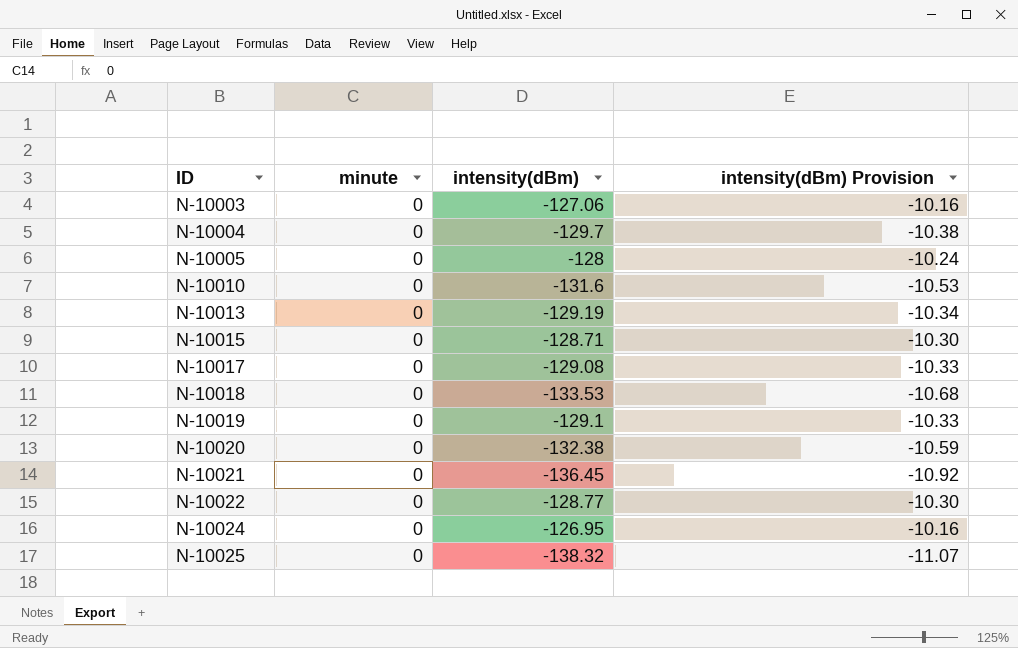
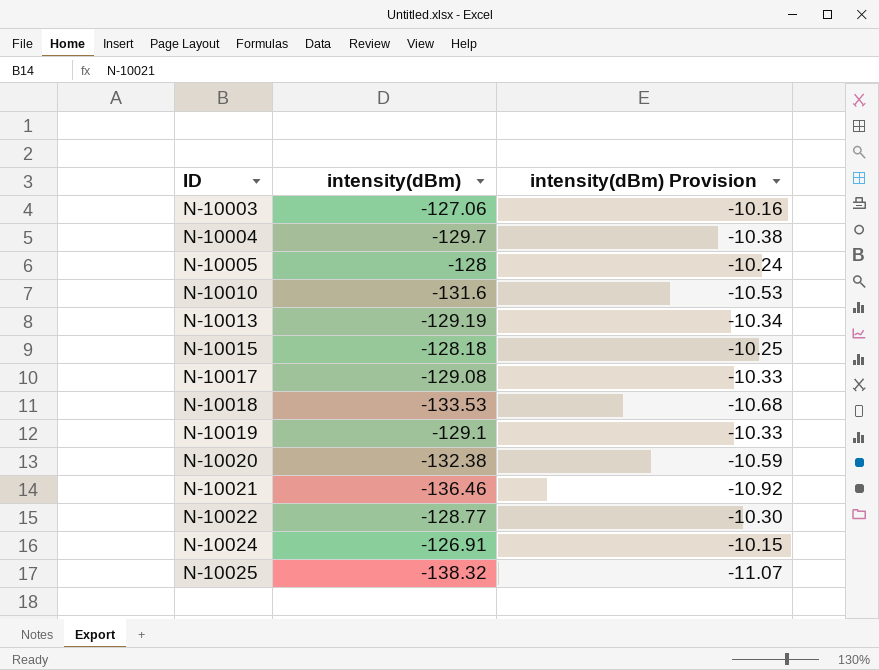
column minute | position: 2 -> none
N-10015 | intensity(dBm): -128.71 -> -128.18
N-10015 | intensity(dBm) Provision: -10.30 -> -10.25
N-10021 | intensity(dBm): -136.45 -> -136.46
N-10024 | intensity(dBm): -126.95 -> -126.91
N-10024 | intensity(dBm) Provision: -10.16 -> -10.15

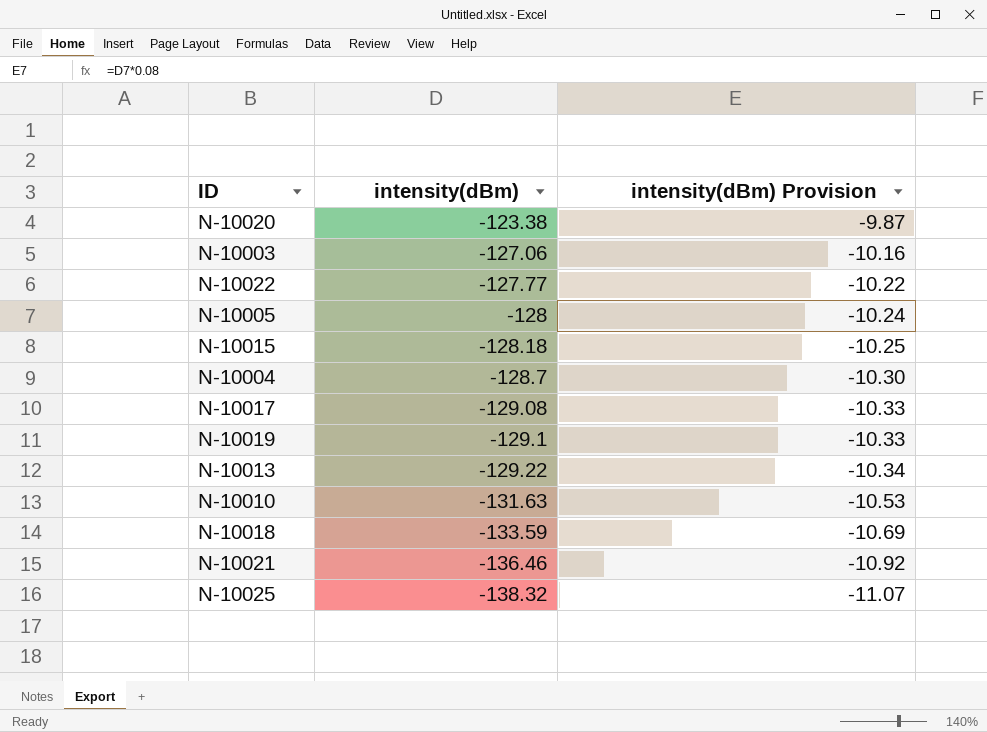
row order: ID ascending -> intensity(dBm) descending
row N-10024: -126.91 | -10.15 -> none
N-10020 | intensity(dBm): -132.38 -> -123.38
N-10020 | intensity(dBm) Provision: -10.59 -> -9.87
N-10022 | intensity(dBm): -128.77 -> -127.77
N-10022 | intensity(dBm) Provision: -10.30 -> -10.22
N-10004 | intensity(dBm): -129.7 -> -128.7
N-10004 | intensity(dBm) Provision: -10.38 -> -10.30
N-10013 | intensity(dBm): -129.19 -> -129.22
N-10010 | intensity(dBm): -131.6 -> -131.63
N-10018 | intensity(dBm): -133.53 -> -133.59
N-10018 | intensity(dBm) Provision: -10.68 -> -10.69

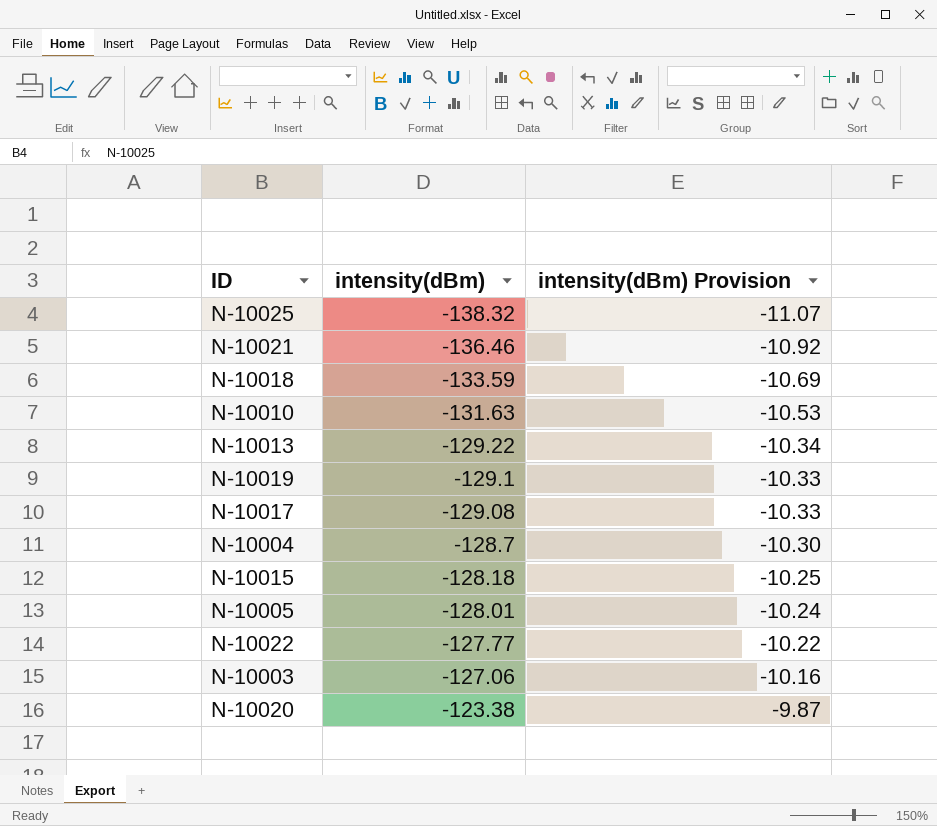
row order: intensity(dBm) descending -> intensity(dBm) ascending
N-10005 | intensity(dBm): -128 -> -128.01

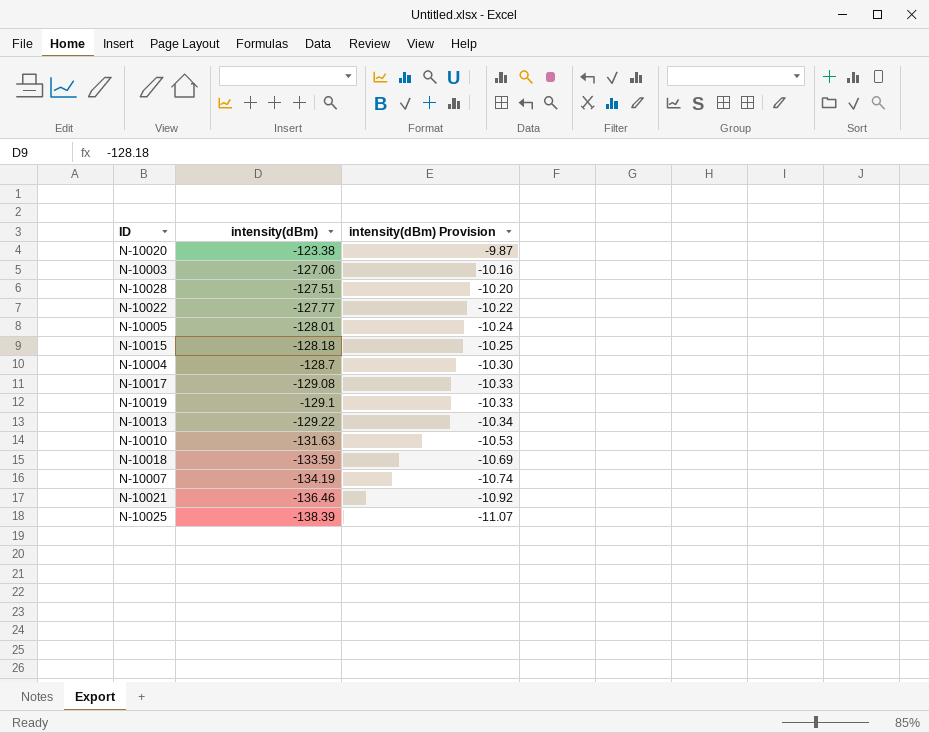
row order: intensity(dBm) ascending -> intensity(dBm) descending
row N-10028: none -> -127.51 | -10.20
row N-10007: none -> -134.19 | -10.74
N-10025 | intensity(dBm): -138.32 -> -138.39

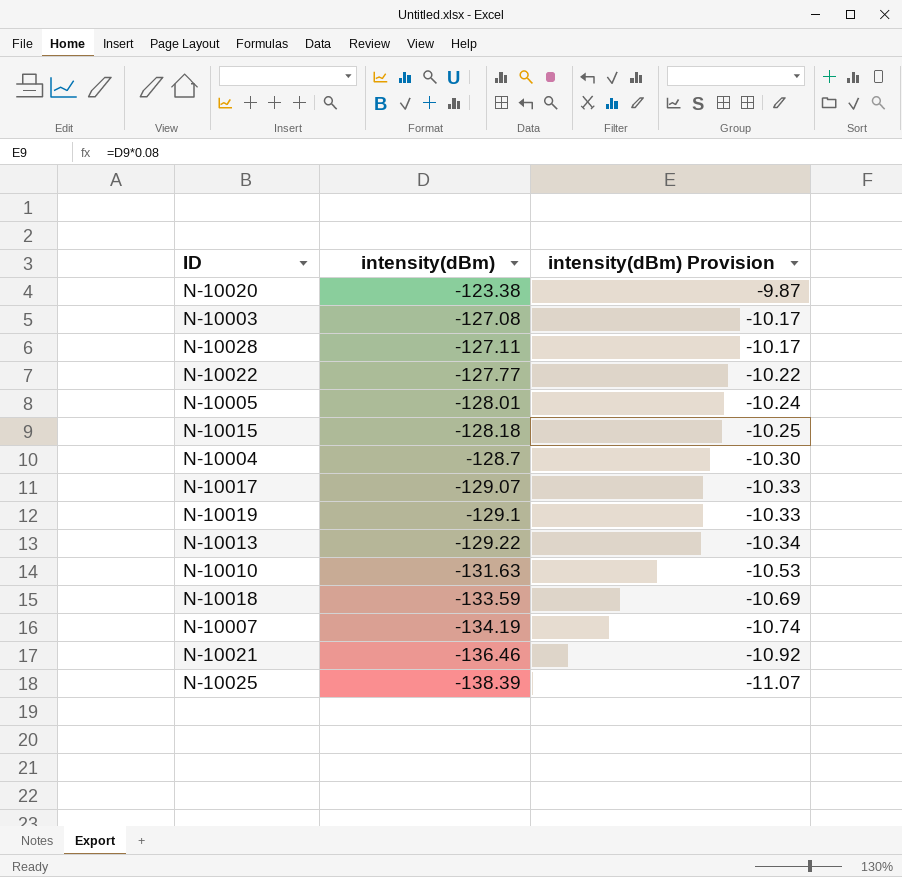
N-10003 | intensity(dBm): -127.06 -> -127.08
N-10003 | intensity(dBm) Provision: -10.16 -> -10.17
N-10028 | intensity(dBm): -127.51 -> -127.11
N-10028 | intensity(dBm) Provision: -10.20 -> -10.17
N-10017 | intensity(dBm): -129.08 -> -129.07

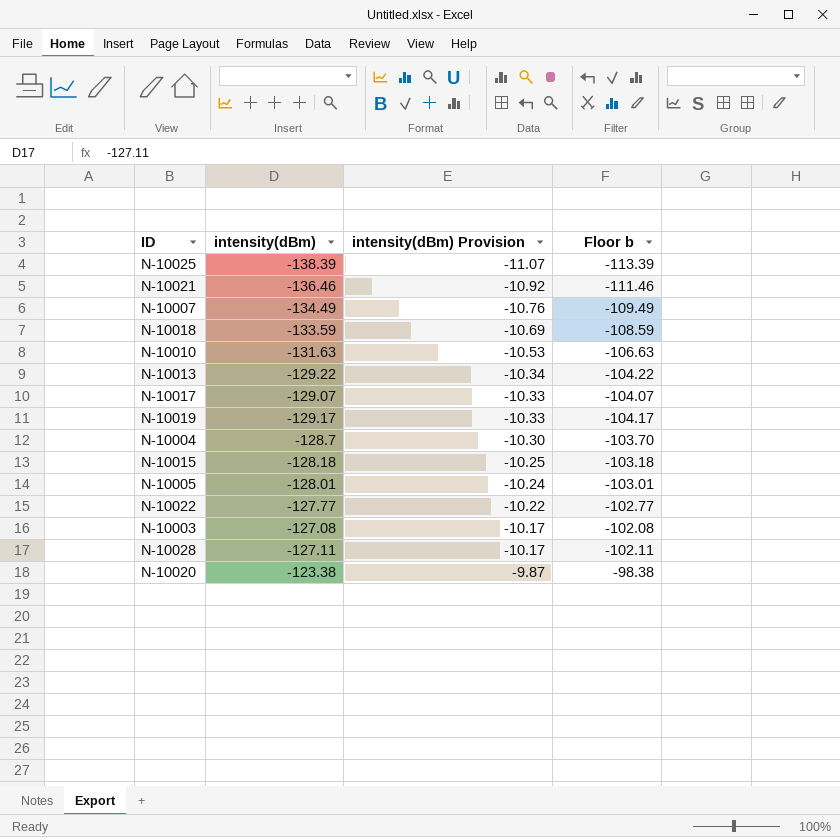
row order: intensity(dBm) descending -> intensity(dBm) Provision ascending
column Floor b | formula: none -> [intensity(dBm)] + 25
N-10007 | intensity(dBm): -134.19 -> -134.49
N-10007 | intensity(dBm) Provision: -10.74 -> -10.76
N-10019 | intensity(dBm): -129.1 -> -129.17

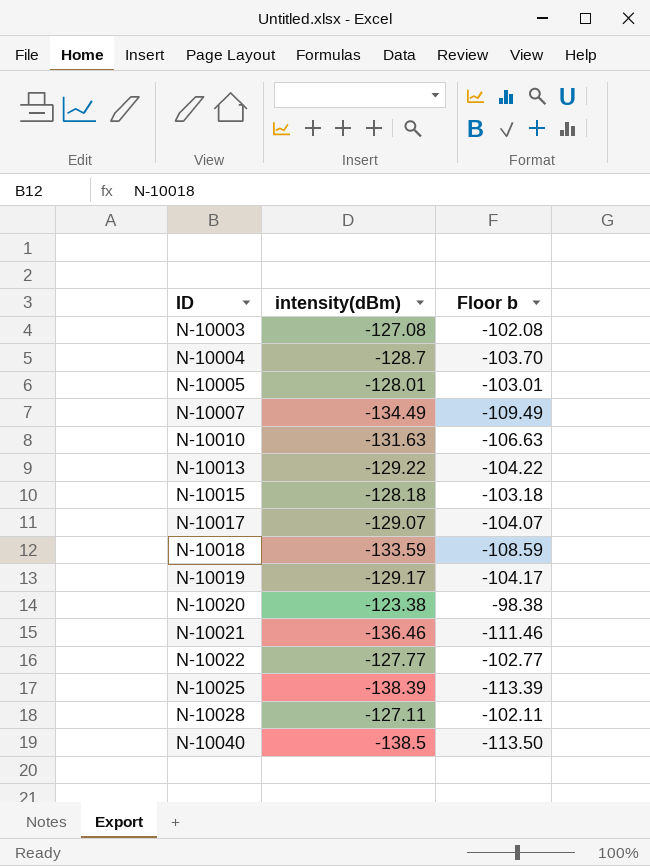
row order: intensity(dBm) Provision ascending -> ID ascending
column intensity(dBm) Provision | formula: [intensity(dBm)] * 0.08 -> none
row N-10040: none -> -138.5 | -113.50

